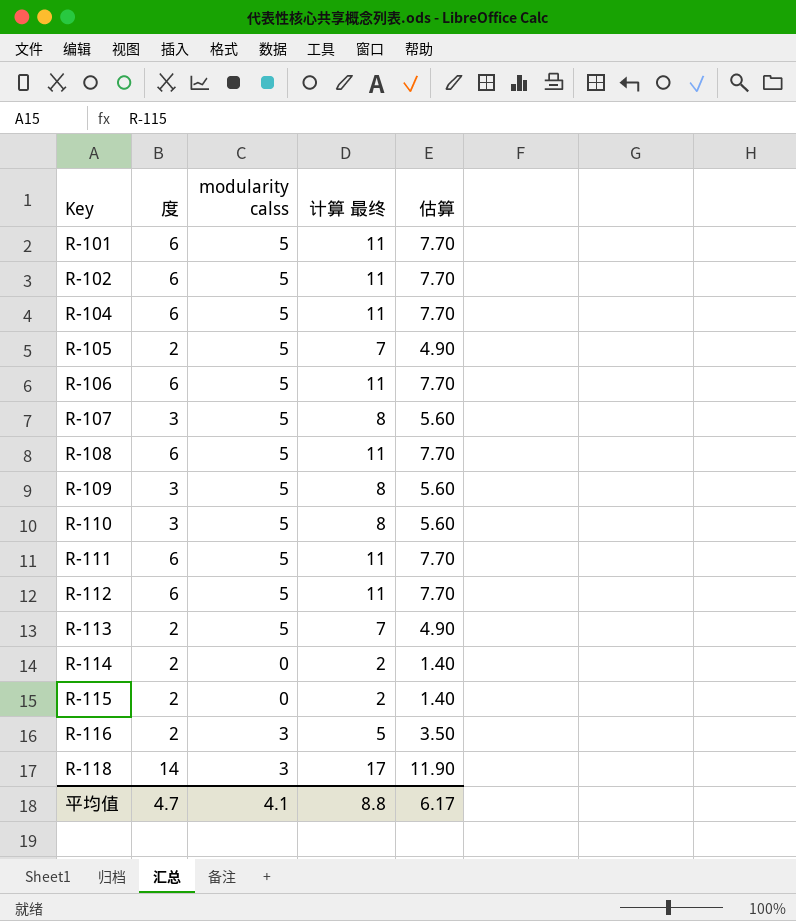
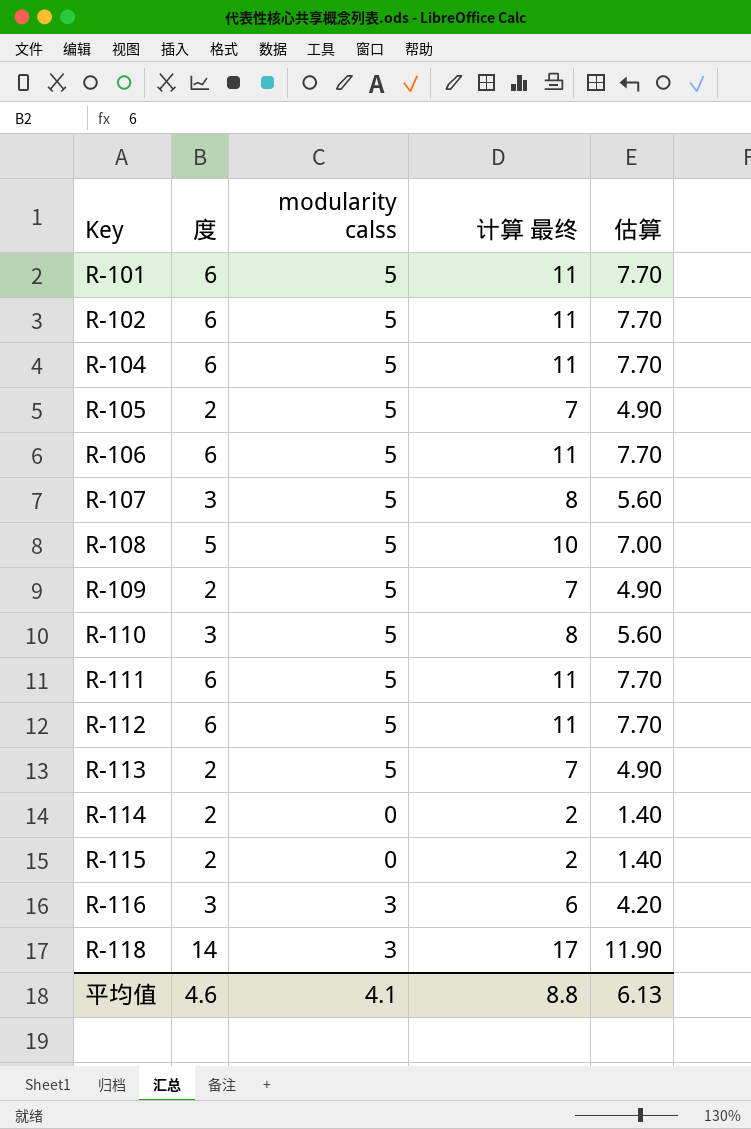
R-108 | 度: 6 -> 5
R-108 | 计算 最终: 11 -> 10
R-108 | 估算: 7.70 -> 7.00
R-109 | 度: 3 -> 2
R-109 | 计算 最终: 8 -> 7
R-109 | 估算: 5.60 -> 4.90
R-116 | 度: 2 -> 3
R-116 | 计算 最终: 5 -> 6
R-116 | 估算: 3.50 -> 4.20
平均值 | 度: 4.7 -> 4.6
平均值 | 估算: 6.17 -> 6.13

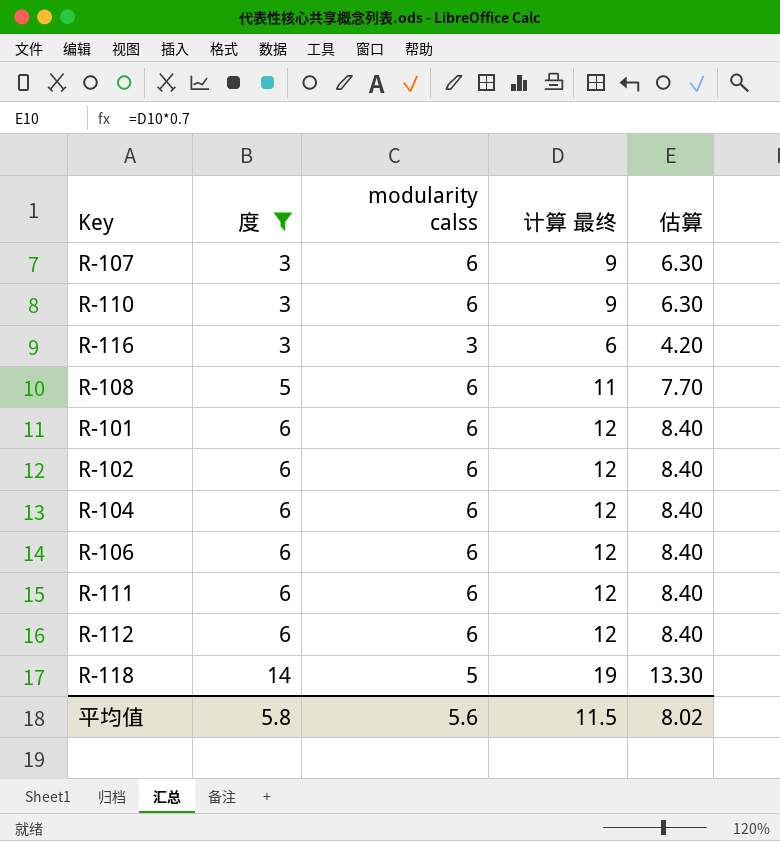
filter: none -> 度 != 2
row order: Key ascending -> 度 ascending
R-107 | modularity calss: 5 -> 6
R-107 | 计算 最终: 8 -> 9
R-107 | 估算: 5.60 -> 6.30
R-110 | modularity calss: 5 -> 6
R-110 | 计算 最终: 8 -> 9
R-110 | 估算: 5.60 -> 6.30
R-108 | modularity calss: 5 -> 6
R-108 | 计算 最终: 10 -> 11
R-108 | 估算: 7.00 -> 7.70
R-101 | modularity calss: 5 -> 6
R-101 | 计算 最终: 11 -> 12
R-101 | 估算: 7.70 -> 8.40
R-102 | modularity calss: 5 -> 6
R-102 | 计算 最终: 11 -> 12
R-102 | 估算: 7.70 -> 8.40
R-104 | modularity calss: 5 -> 6
R-104 | 计算 最终: 11 -> 12
R-104 | 估算: 7.70 -> 8.40
R-106 | modularity calss: 5 -> 6
R-106 | 计算 最终: 11 -> 12
R-106 | 估算: 7.70 -> 8.40
R-111 | modularity calss: 5 -> 6
R-111 | 计算 最终: 11 -> 12
R-111 | 估算: 7.70 -> 8.40
R-112 | modularity calss: 5 -> 6
R-112 | 计算 最终: 11 -> 12
R-112 | 估算: 7.70 -> 8.40
R-118 | modularity calss: 3 -> 5
R-118 | 计算 最终: 17 -> 19
R-118 | 估算: 11.90 -> 13.30
平均值 | 度: 4.6 -> 5.8
平均值 | modularity calss: 4.1 -> 5.6
平均值 | 计算 最终: 8.8 -> 11.5
平均值 | 估算: 6.13 -> 8.02

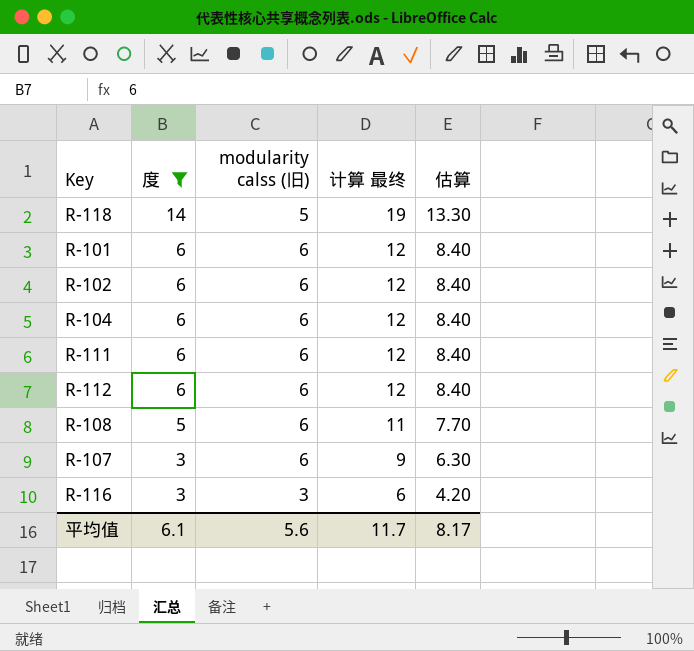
row order: 度 ascending -> 度 descending
column name: modularity calss -> modularity calss (旧)
row R-110: 3 | 6 | 9 | 6.30 -> none
row R-106: 6 | 6 | 12 | 8.40 -> none
平均值 | 度: 5.8 -> 6.1
平均值 | 计算 最终: 11.5 -> 11.7
平均值 | 估算: 8.02 -> 8.17

